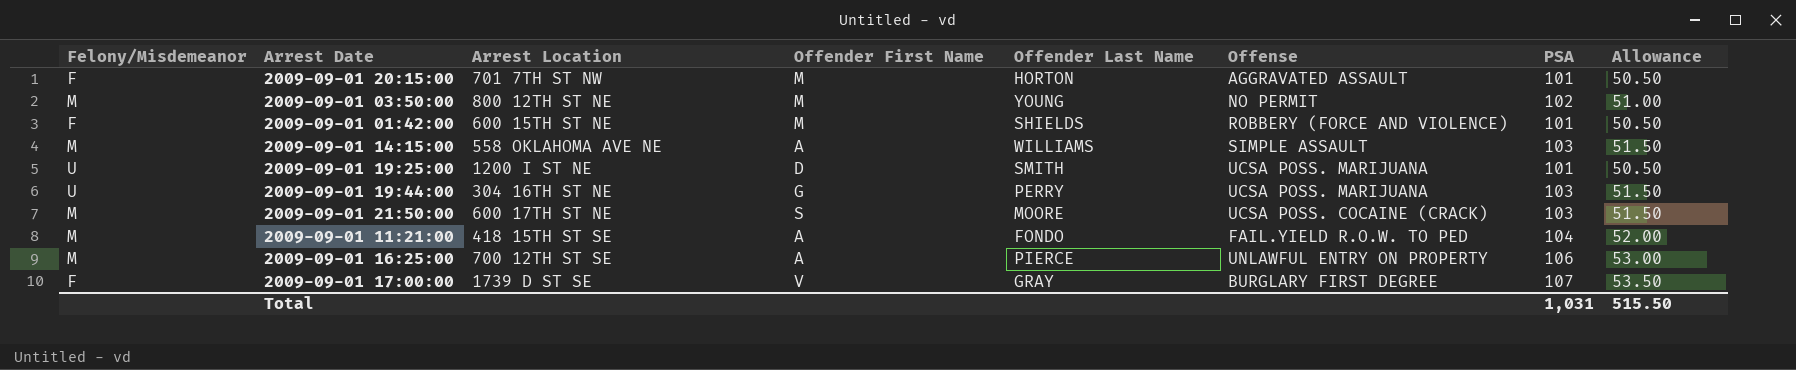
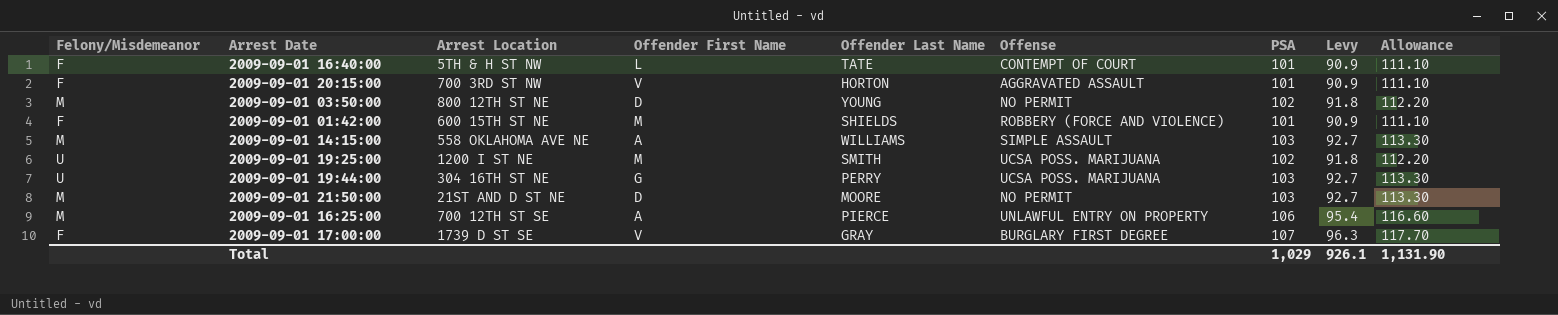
column Levy | formula: none -> [PSA] * 0.9
column Allowance | formula: [PSA] * 0.5 -> [PSA] * 1.1
row 2009-09-01 11:21:00: M | 418 15TH ST SE | A | FONDO | FAIL.YIELD R.O.W. TO PED | 104 | 52.00 -> none
row 2009-09-01 16:40:00: none -> F | 5TH & H ST NW | L | TATE | CONTEMPT OF COURT | 101 | 90.9 | 111.10
2009-09-01 20:15:00 | Arrest Location: 701 7TH ST NW -> 700 3RD ST NW
2009-09-01 20:15:00 | Offender First Name: M -> V
2009-09-01 03:50:00 | Offender First Name: M -> D
2009-09-01 19:25:00 | Offender First Name: D -> M
2009-09-01 19:25:00 | PSA: 101 -> 102
2009-09-01 21:50:00 | Arrest Location: 600 17TH ST NE -> 21ST AND D ST NE
2009-09-01 21:50:00 | Offender First Name: S -> D
2009-09-01 21:50:00 | Offense: UCSA POSS. COCAINE (CRACK) -> NO PERMIT
Total | PSA: 1,031 -> 1,029
Total | Allowance: 515.50 -> 1,131.90

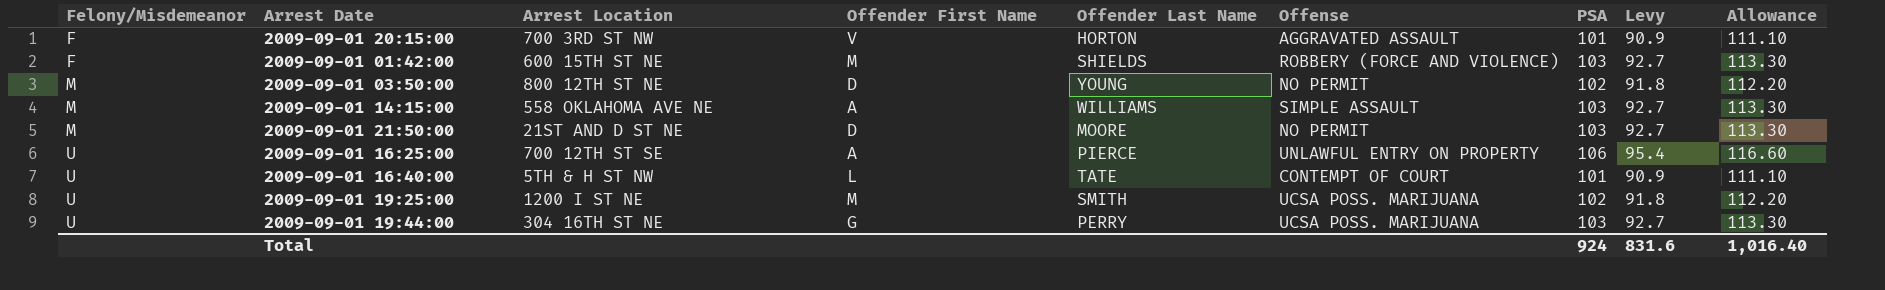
row order: none -> Felony/Misdemeanor ascending
row 2009-09-01 17:00:00: F | 1739 D ST SE | V | GRAY | BURGLARY FIRST DEGREE | 107 | 96.3 | 117.70 -> none
2009-09-01 01:42:00 | PSA: 101 -> 103
2009-09-01 01:42:00 | Levy: 90.9 -> 92.7
2009-09-01 01:42:00 | Allowance: 111.10 -> 113.30
2009-09-01 16:25:00 | Felony/Misdemeanor: M -> U
2009-09-01 16:40:00 | Felony/Misdemeanor: F -> U
Total | PSA: 1,029 -> 924
Total | Levy: 926.1 -> 831.6
Total | Allowance: 1,131.90 -> 1,016.40

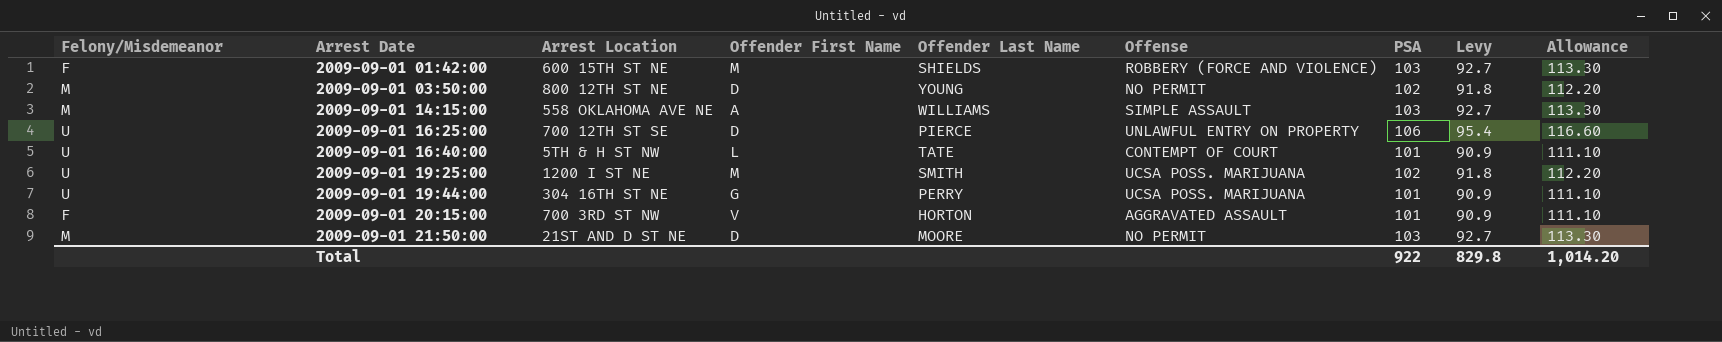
row order: Felony/Misdemeanor ascending -> Arrest Date ascending
2009-09-01 16:25:00 | Offender First Name: A -> D
2009-09-01 19:44:00 | PSA: 103 -> 101
2009-09-01 19:44:00 | Levy: 92.7 -> 90.9
2009-09-01 19:44:00 | Allowance: 113.30 -> 111.10
Total | PSA: 924 -> 922
Total | Levy: 831.6 -> 829.8
Total | Allowance: 1,016.40 -> 1,014.20

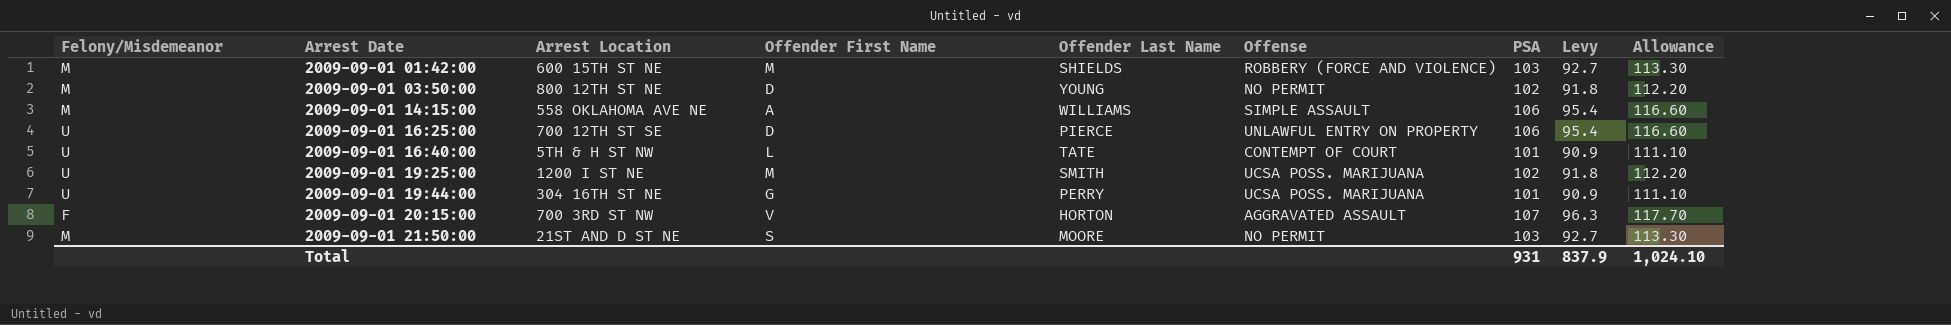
2009-09-01 01:42:00 | Felony/Misdemeanor: F -> M
2009-09-01 14:15:00 | PSA: 103 -> 106
2009-09-01 14:15:00 | Levy: 92.7 -> 95.4
2009-09-01 14:15:00 | Allowance: 113.30 -> 116.60
2009-09-01 20:15:00 | PSA: 101 -> 107
2009-09-01 20:15:00 | Levy: 90.9 -> 96.3
2009-09-01 20:15:00 | Allowance: 111.10 -> 117.70
2009-09-01 21:50:00 | Offender First Name: D -> S
Total | PSA: 922 -> 931
Total | Levy: 829.8 -> 837.9
Total | Allowance: 1,014.20 -> 1,024.10

